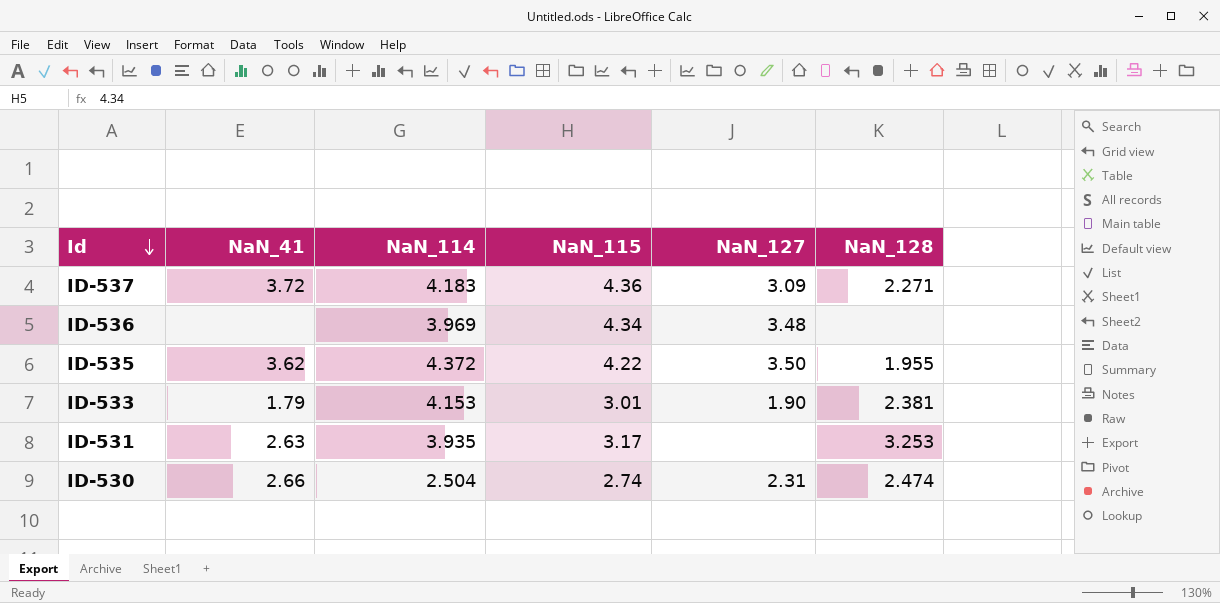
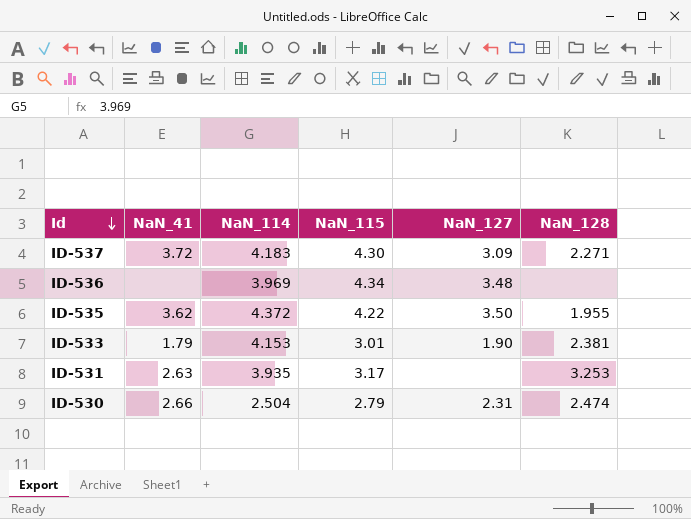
ID-537 | NaN_115: 4.36 -> 4.30
ID-530 | NaN_115: 2.74 -> 2.79

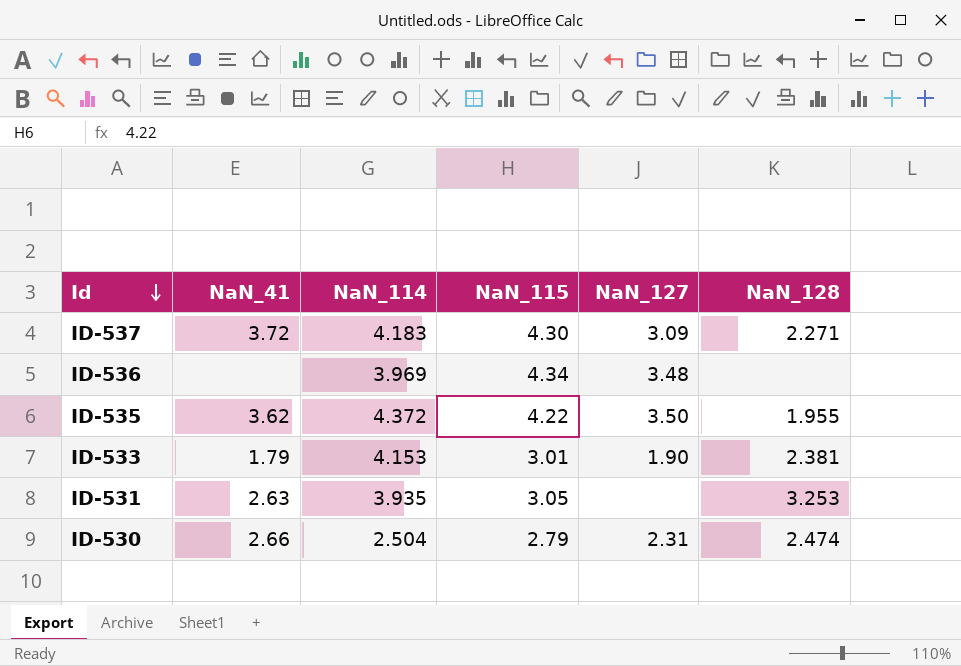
ID-531 | NaN_115: 3.17 -> 3.05

